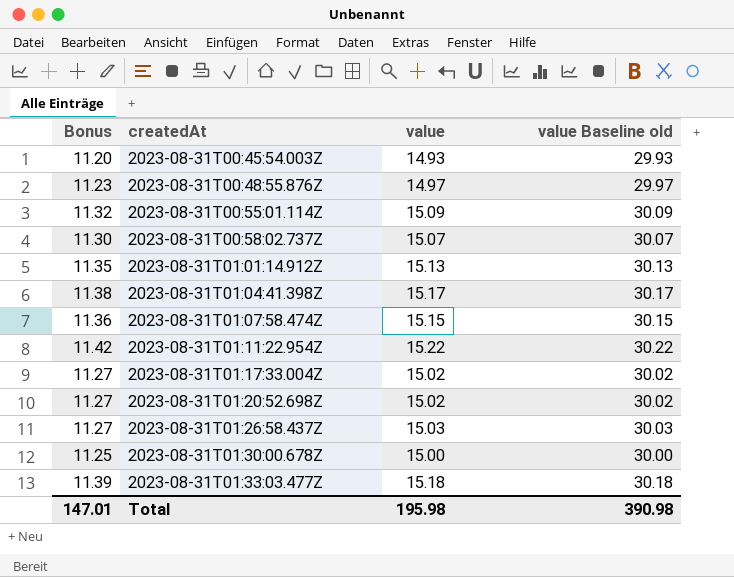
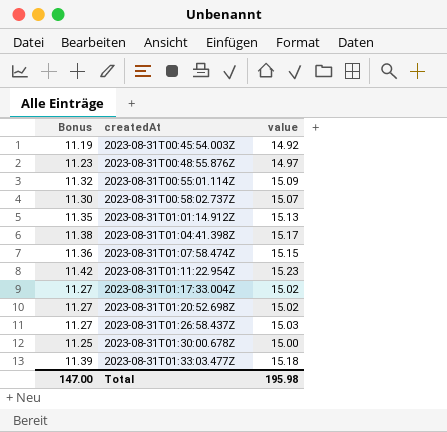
column value Baseline old | formula: [value] + 15 -> none
2023-08-31T00:45:54.003Z | Bonus: 11.20 -> 11.19
2023-08-31T00:45:54.003Z | value: 14.93 -> 14.92
2023-08-31T01:11:22.954Z | value: 15.22 -> 15.23
Total | Bonus: 147.01 -> 147.00

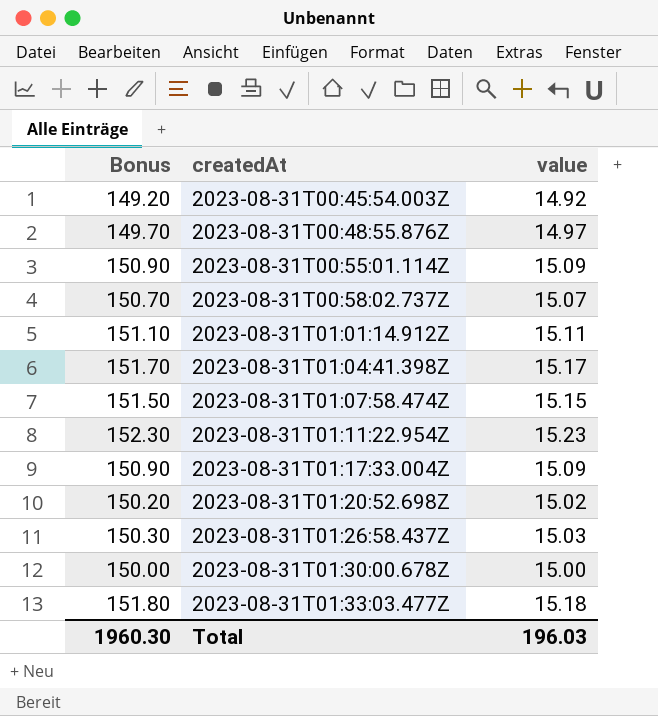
column Bonus | formula: [value] * 0.75 -> [value] * 10
2023-08-31T01:01:14.912Z | value: 15.13 -> 15.11
2023-08-31T01:17:33.004Z | value: 15.02 -> 15.09
Total | Bonus: 147.00 -> 1960.30
Total | value: 195.98 -> 196.03

